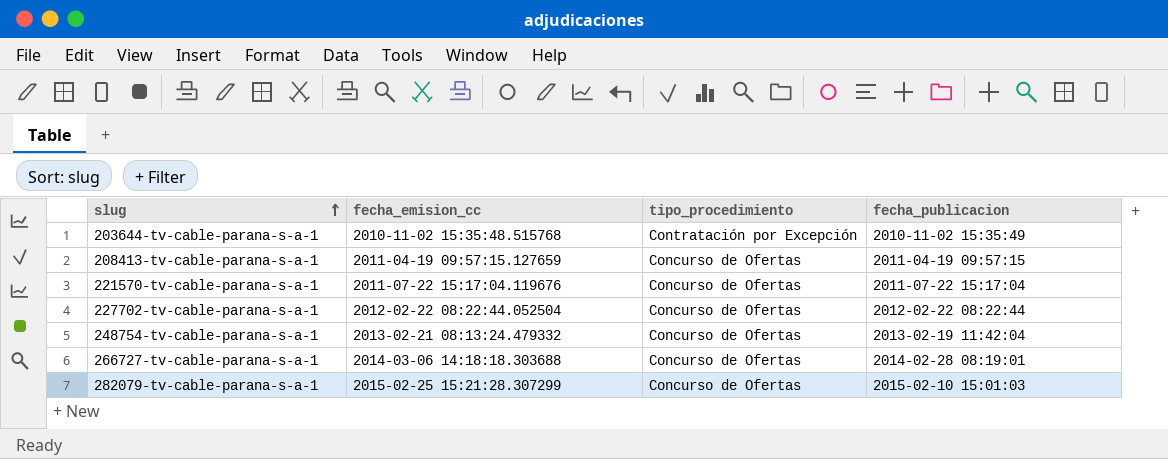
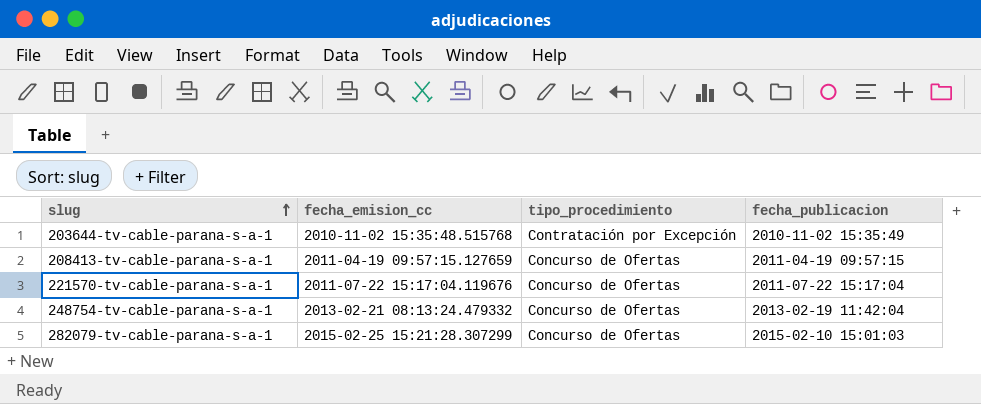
row 227702-tv-cable-parana-s-a-1: 2012-02-22 08:22:44.052504 | Concurso de Ofertas | 2012-02-22 08:22:44 -> none
row 266727-tv-cable-parana-s-a-1: 2014-03-06 14:18:18.303688 | Concurso de Ofertas | 2014-02-28 08:19:01 -> none

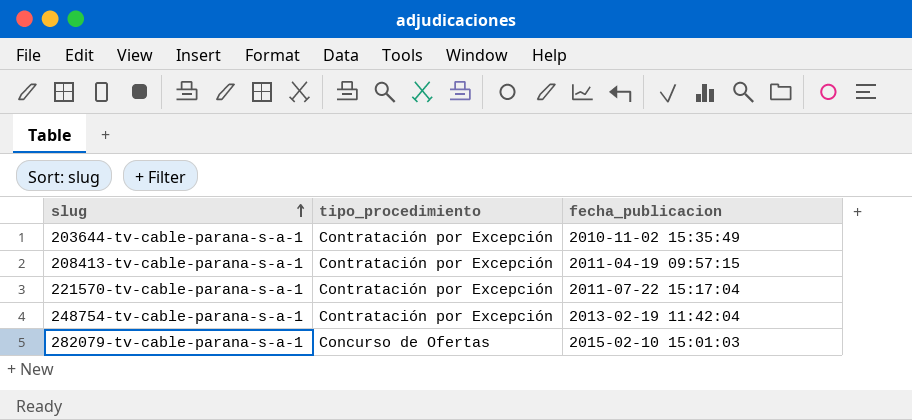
column fecha_emision_cc | position: 2 -> none
208413-tv-cable-parana-s-a-1 | tipo_procedimiento: Concurso de Ofertas -> Contratación por Excepción
221570-tv-cable-parana-s-a-1 | tipo_procedimiento: Concurso de Ofertas -> Contratación por Excepción
248754-tv-cable-parana-s-a-1 | tipo_procedimiento: Concurso de Ofertas -> Contratación por Excepción

